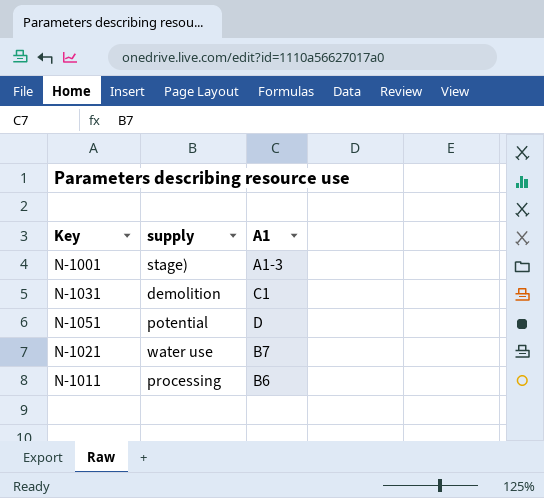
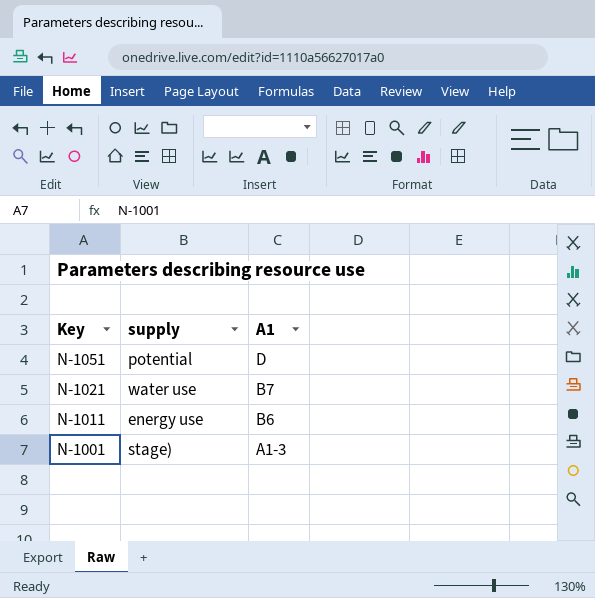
row order: none -> Key descending
row N-1031: demolition | C1 -> none
N-1011 | supply: processing -> energy use

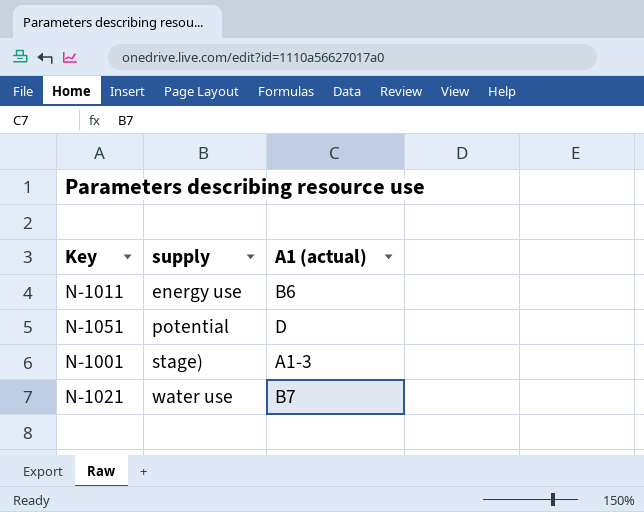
row order: Key descending -> supply ascending
column name: A1 -> A1 (actual)

